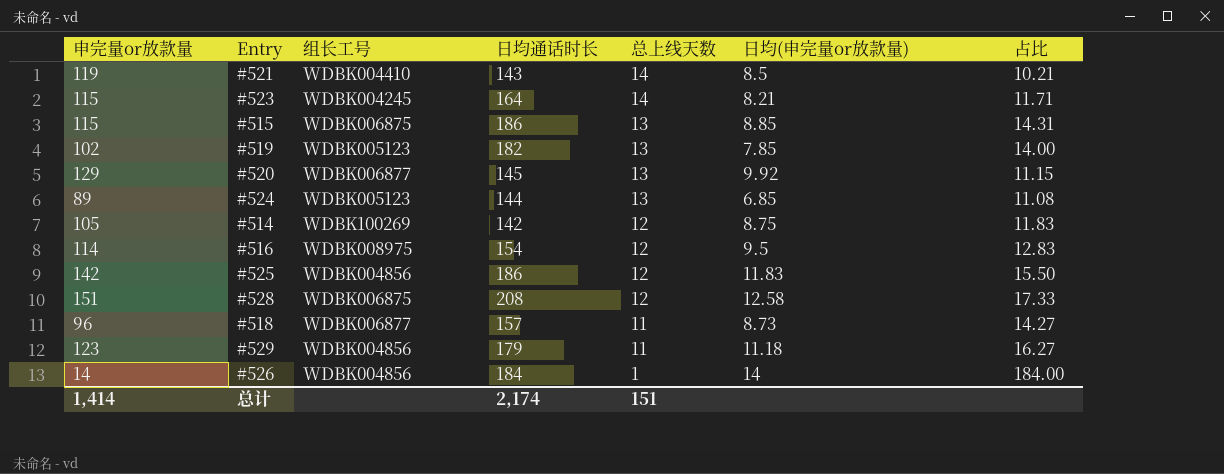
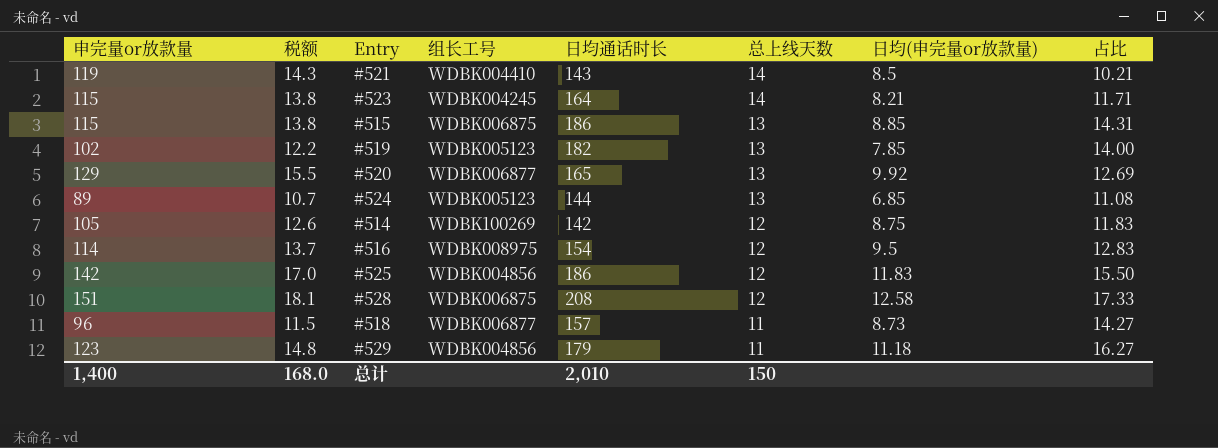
column 税额 | formula: none -> [申完量or放款量] * 0.12
row #526: 14 | WDBK004856 | 184 | 1 | 14 | 184.00 -> none
#520 | 日均通话时长: 145 -> 165
#520 | 占比: 11.15 -> 12.69
总计 | 申完量or放款量: 1,414 -> 1,400
总计 | 日均通话时长: 2,174 -> 2,010
总计 | 总上线天数: 151 -> 150

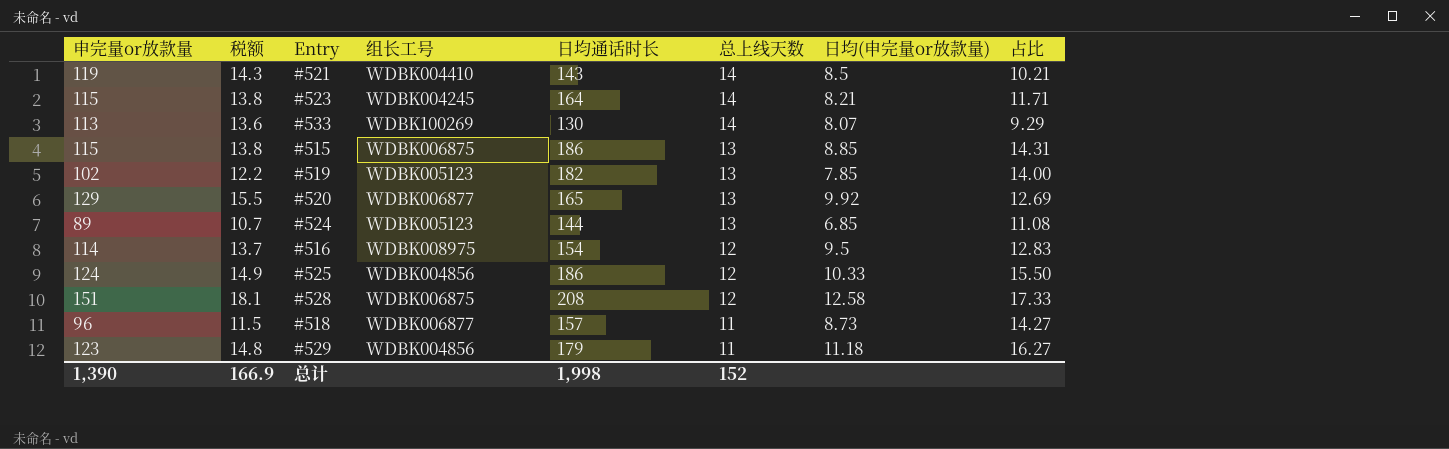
row #514: 105 | 12.6 | WDBK100269 | 142 | 12 | 8.75 | 11.83 -> none
row #533: none -> 113 | 13.6 | WDBK100269 | 130 | 14 | 8.07 | 9.29
#525 | 申完量or放款量: 142 -> 124
#525 | 税额: 17.0 -> 14.9
#525 | 日均(申完量or放款量): 11.83 -> 10.33
总计 | 申完量or放款量: 1,400 -> 1,390
总计 | 税额: 168.0 -> 166.9
总计 | 日均通话时长: 2,010 -> 1,998
总计 | 总上线天数: 150 -> 152

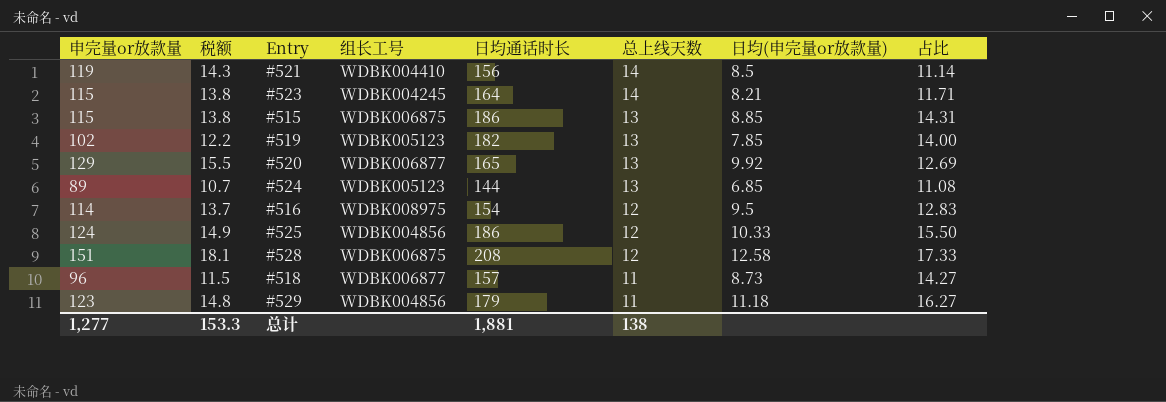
row #533: 113 | 13.6 | WDBK100269 | 130 | 14 | 8.07 | 9.29 -> none
#521 | 日均通话时长: 143 -> 156
#521 | 占比: 10.21 -> 11.14
总计 | 申完量or放款量: 1,390 -> 1,277
总计 | 税额: 166.9 -> 153.3
总计 | 日均通话时长: 1,998 -> 1,881
总计 | 总上线天数: 152 -> 138

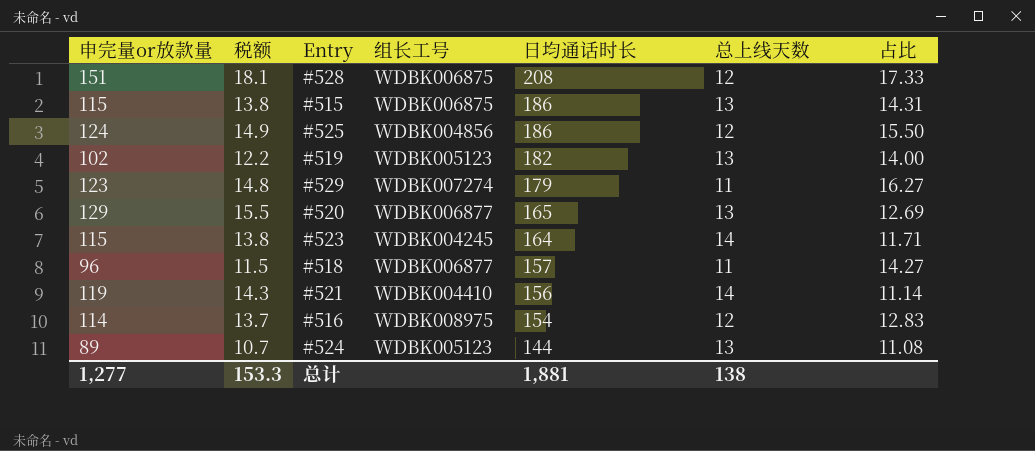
row order: 总上线天数 descending -> 日均通话时长 descending
column 日均(申完量or放款量) | formula: [申完量or放款量] / [总上线天数] -> none
#529 | 组长工号: WDBK004856 -> WDBK007274

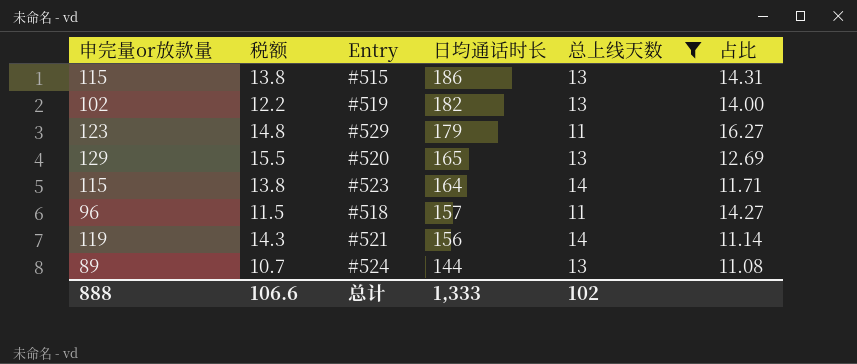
filter: none -> 总上线天数 != 12
column 组长工号 | position: 4 -> none
总计 | 申完量or放款量: 1,277 -> 888
总计 | 税额: 153.3 -> 106.6
总计 | 日均通话时长: 1,881 -> 1,333
总计 | 总上线天数: 138 -> 102

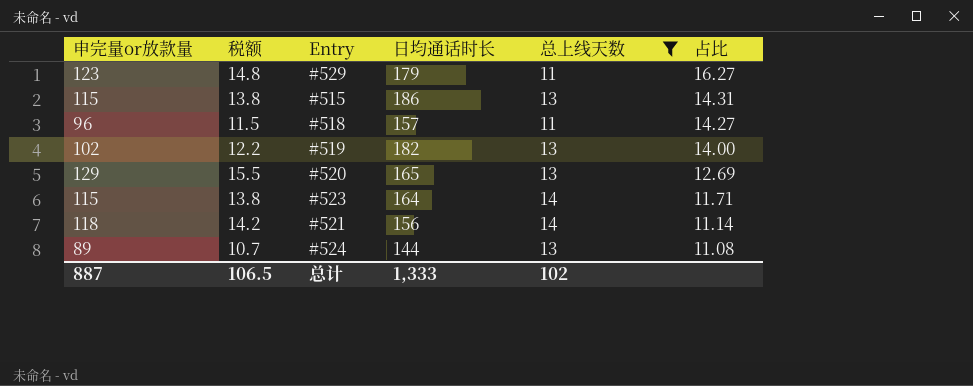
row order: 日均通话时长 descending -> 占比 descending
#521 | 申完量or放款量: 119 -> 118
#521 | 税额: 14.3 -> 14.2
总计 | 申完量or放款量: 888 -> 887
总计 | 税额: 106.6 -> 106.5

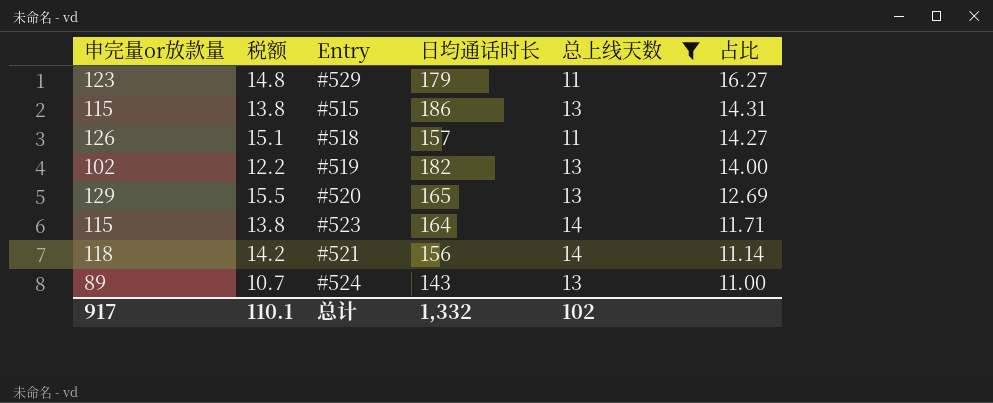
#518 | 申完量or放款量: 96 -> 126
#518 | 税额: 11.5 -> 15.1
#524 | 日均通话时长: 144 -> 143
#524 | 占比: 11.08 -> 11.00
总计 | 申完量or放款量: 887 -> 917
总计 | 税额: 106.5 -> 110.1
总计 | 日均通话时长: 1,333 -> 1,332

